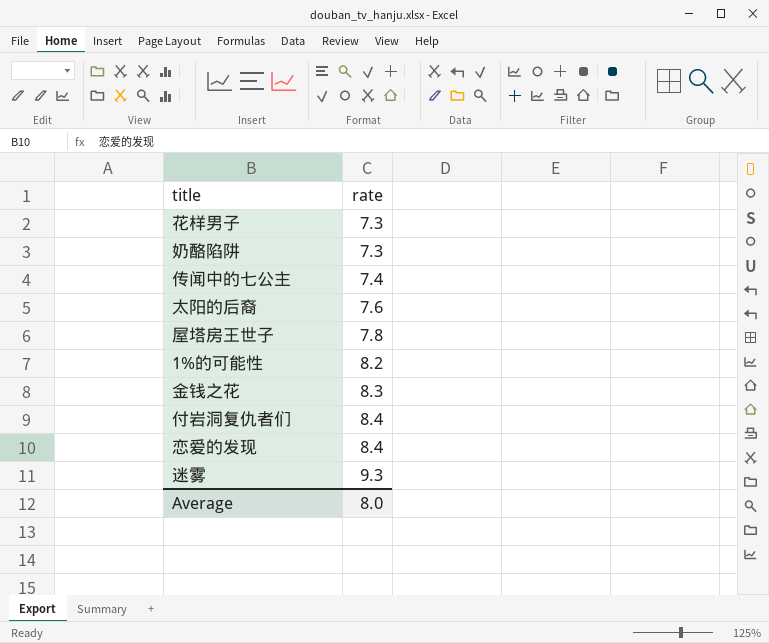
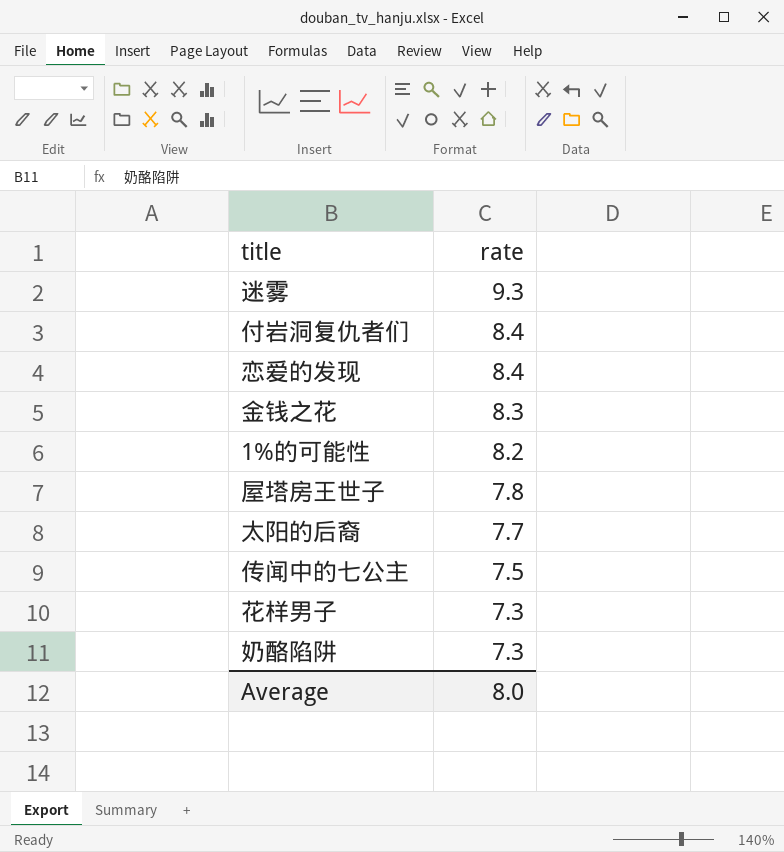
row order: rate ascending -> rate descending
太阳的后裔 | rate: 7.6 -> 7.7
传闻中的七公主 | rate: 7.4 -> 7.5

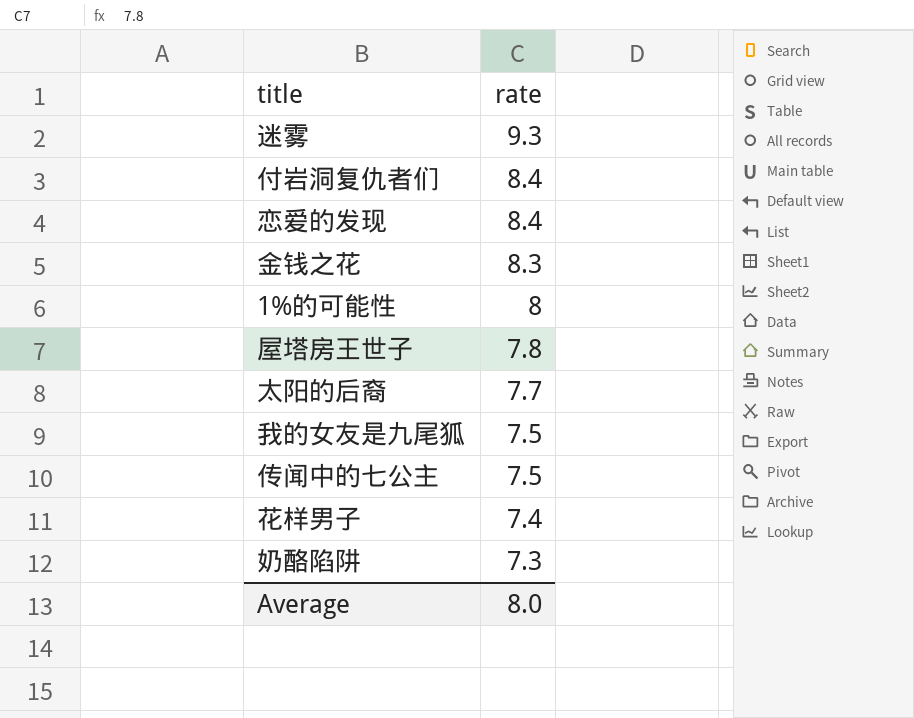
1%的可能性 | rate: 8.2 -> 8
row 我的女友是九尾狐: none -> 7.5
花样男子 | rate: 7.3 -> 7.4

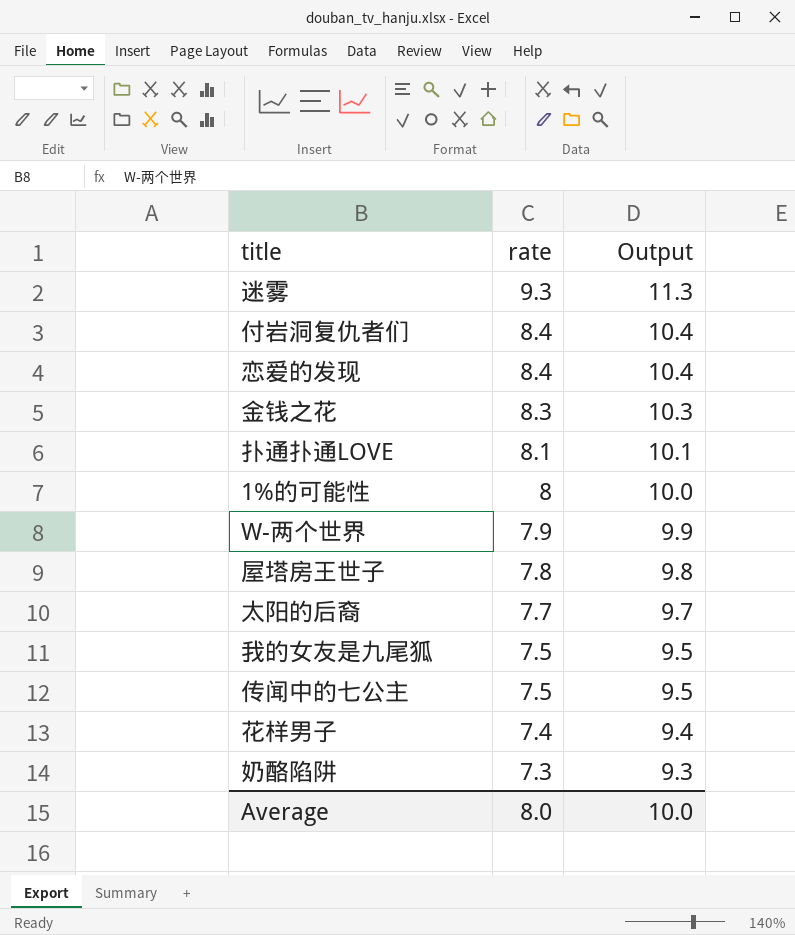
column Output | formula: none -> [rate] + 2
row 扑通扑通LOVE: none -> 8.1 | 10.1
row W-两个世界: none -> 7.9 | 9.9

